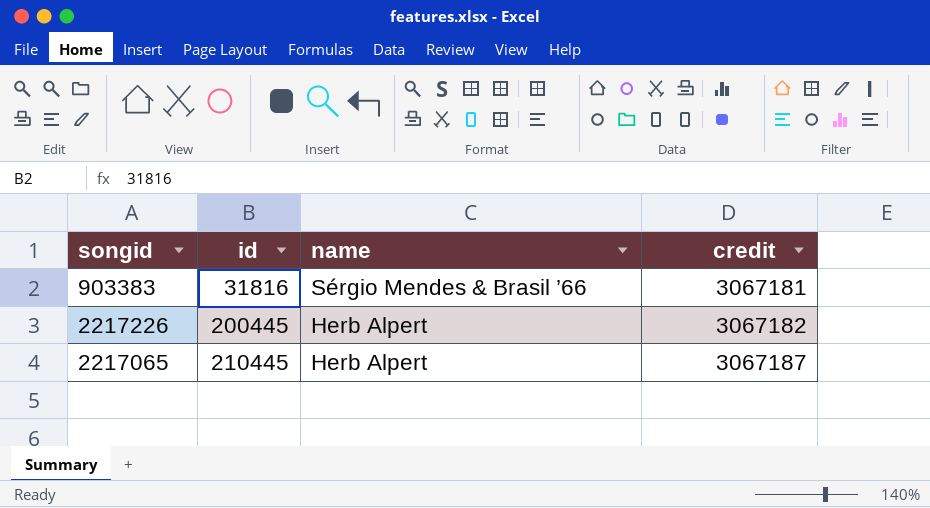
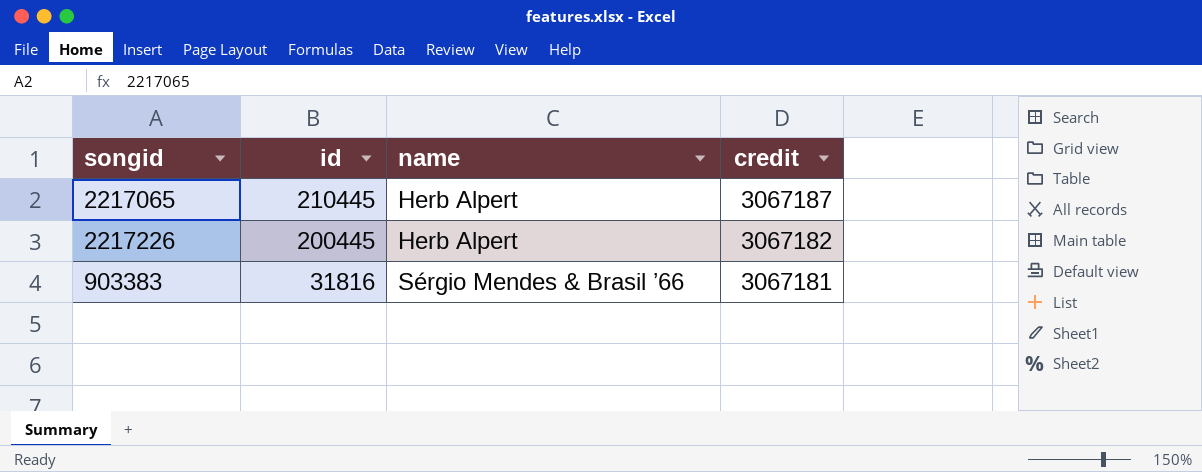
row order: id ascending -> id descending

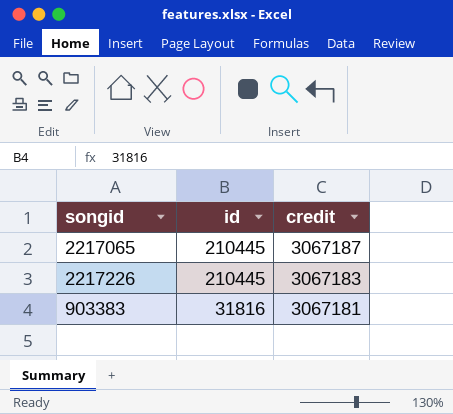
column name | position: 3 -> none
2217226 | id: 200445 -> 210445
2217226 | credit: 3067182 -> 3067183

